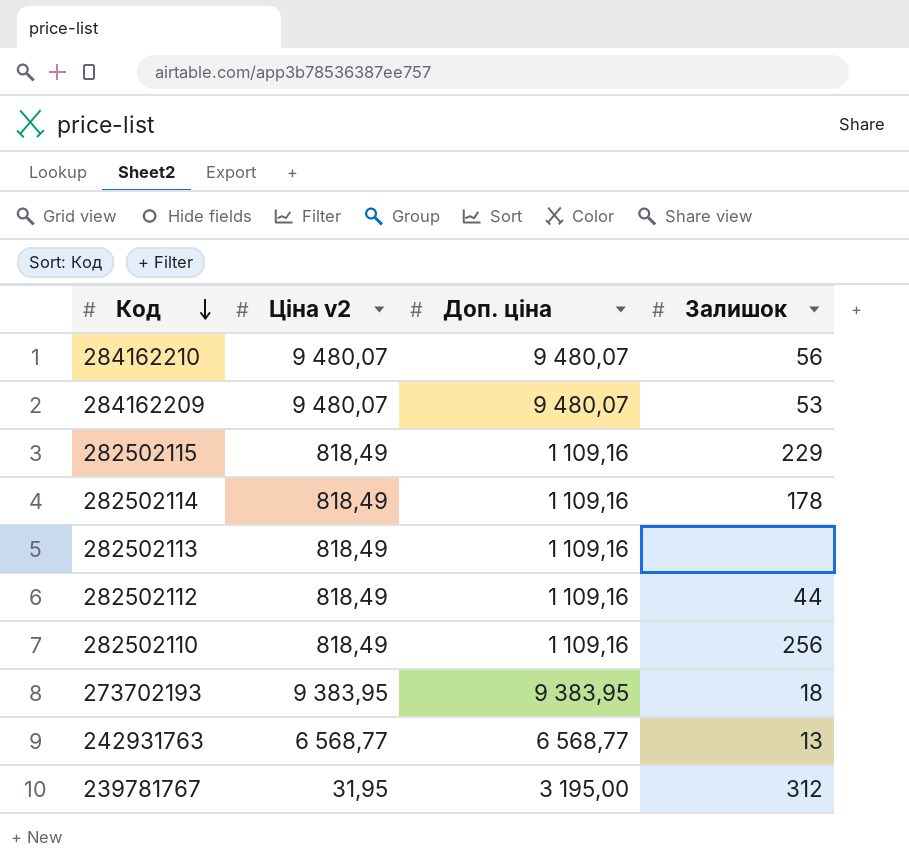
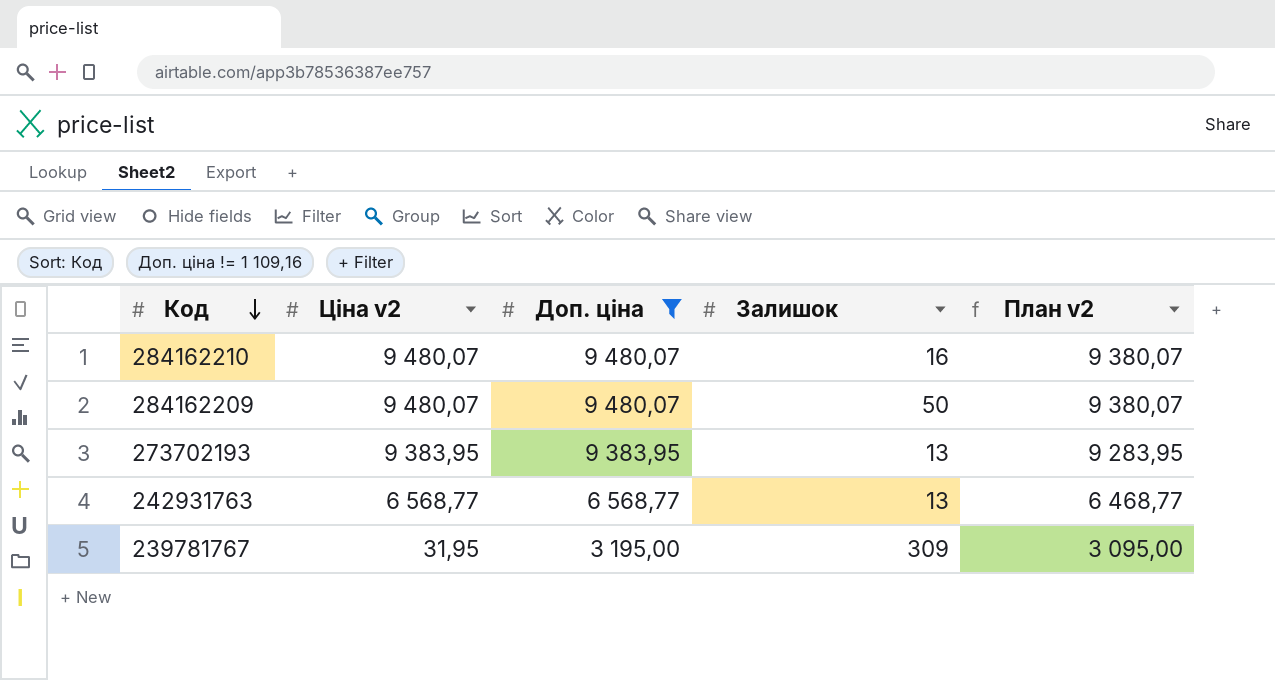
filter: none -> Доп. ціна != 1 109,16
column План v2 | formula: none -> [Доп. ціна] - 100
284162210 | Залишок: 56 -> 16
284162209 | Залишок: 53 -> 50
273702193 | Залишок: 18 -> 13
239781767 | Залишок: 312 -> 309

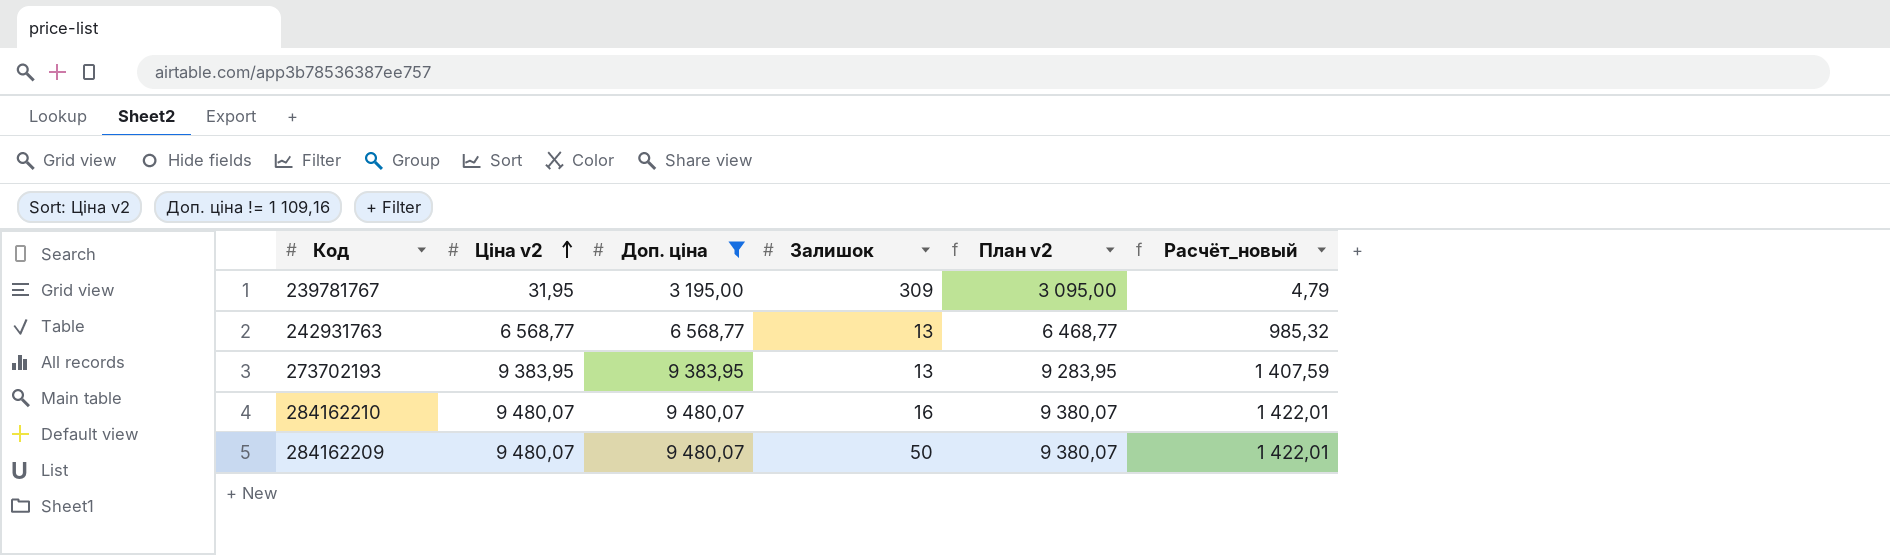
row order: Код descending -> Ціна v2 ascending
column Расчёт_новый | formula: none -> [Ціна v2] * 0,15

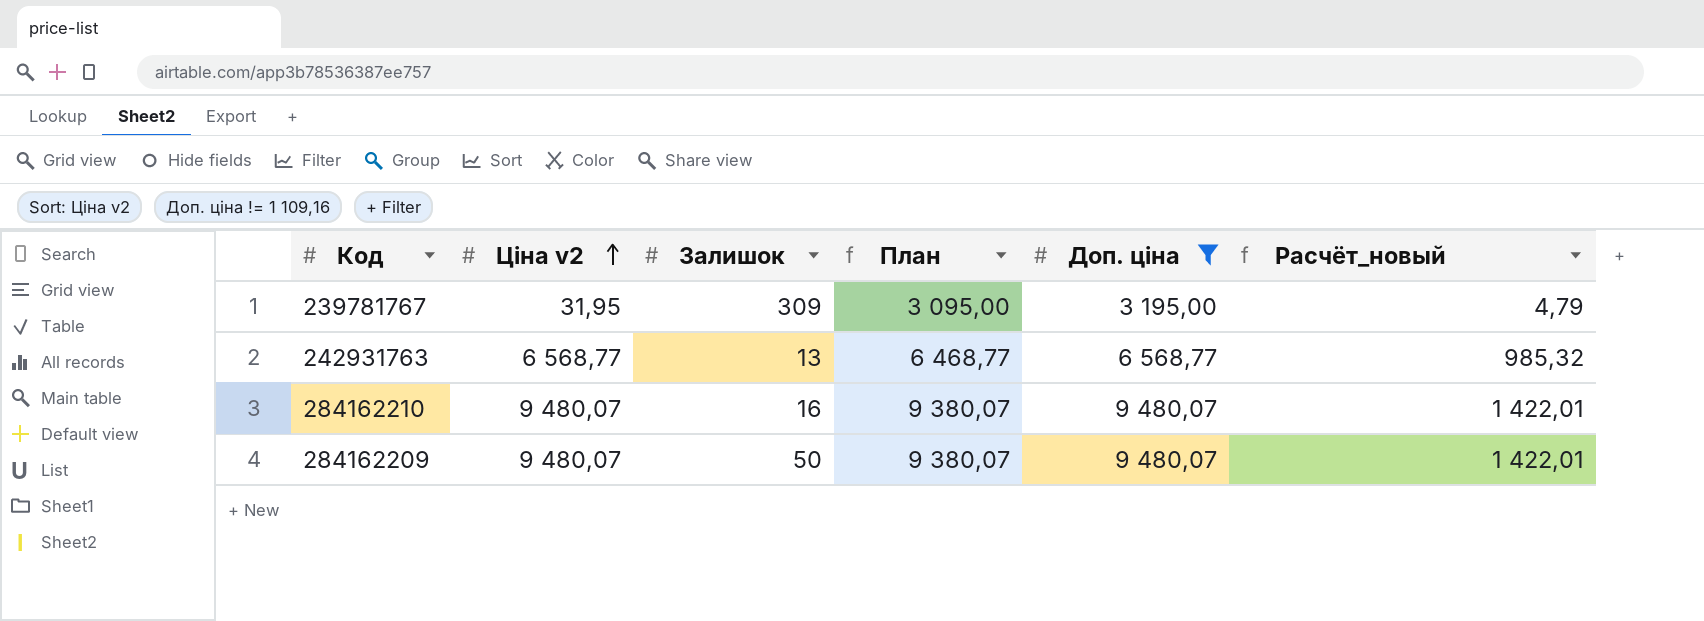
column name: План v2 -> План
column Доп. ціна | position: 3 -> 5
row 273702193: 9 383,95 | 9 383,95 | 13 | 9 283,95 | 1 407,59 -> none

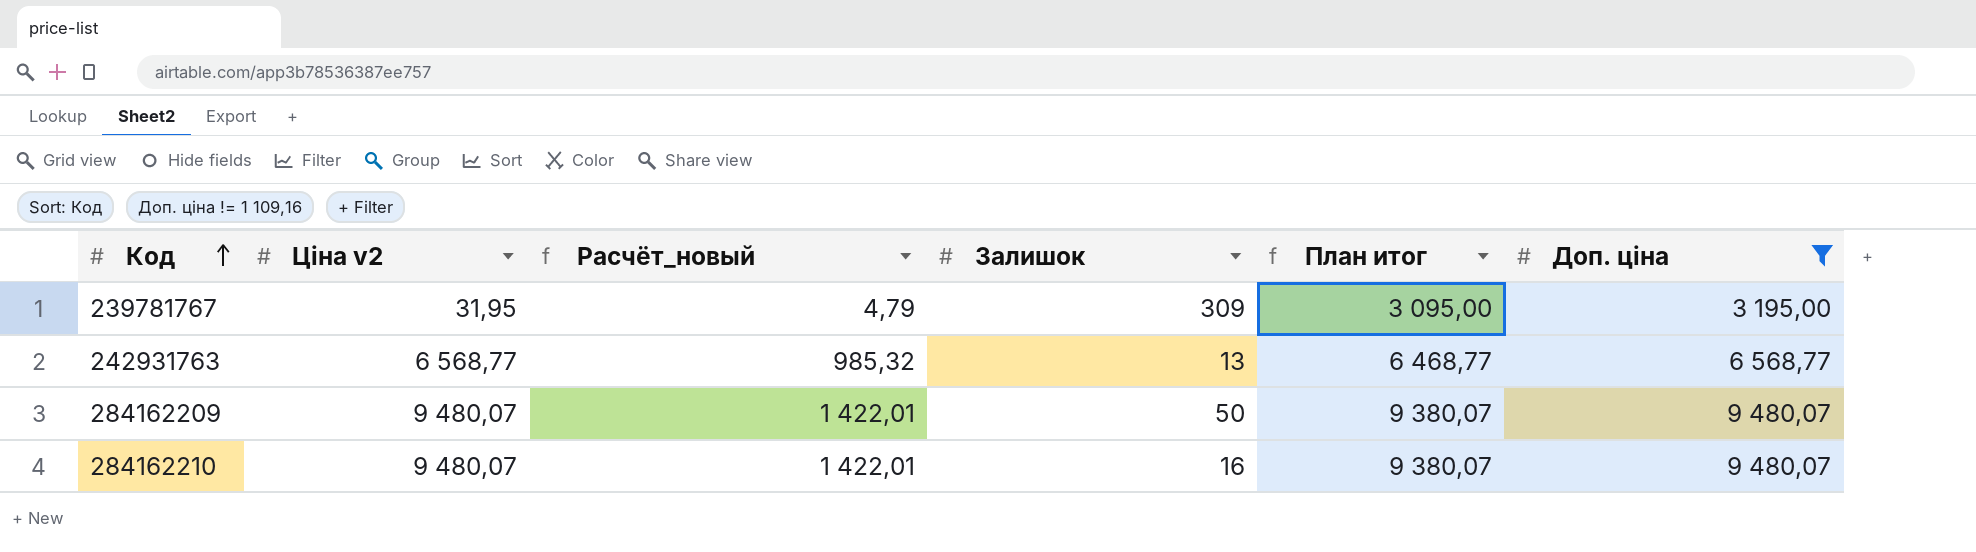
row order: Ціна v2 ascending -> Код ascending
column Расчёт_новый | position: 6 -> 3
column name: План -> План итог

